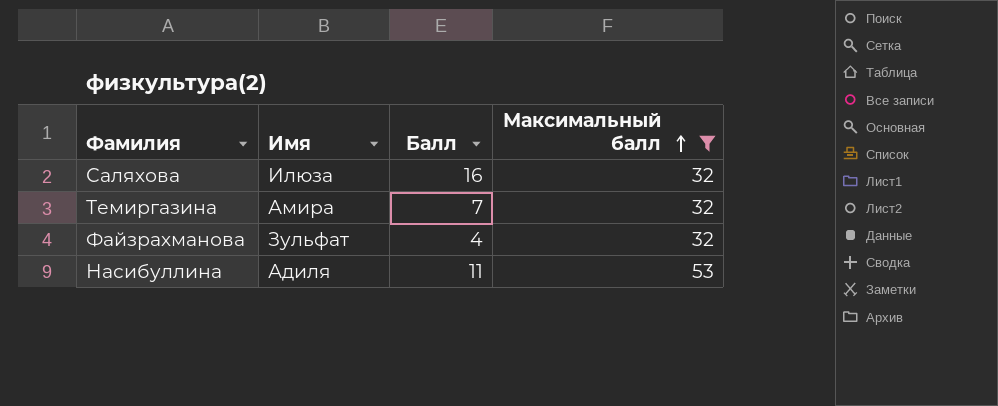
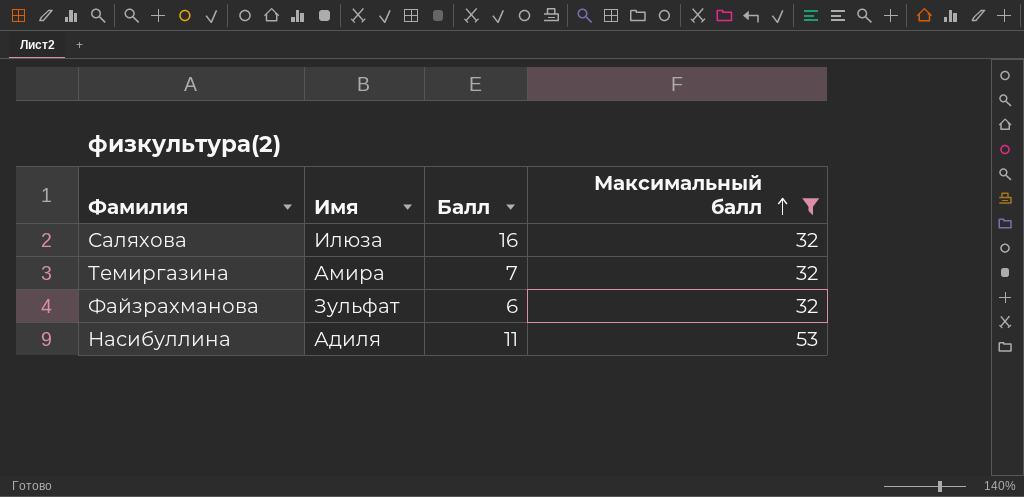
Файзрахманова | Балл: 4 -> 6

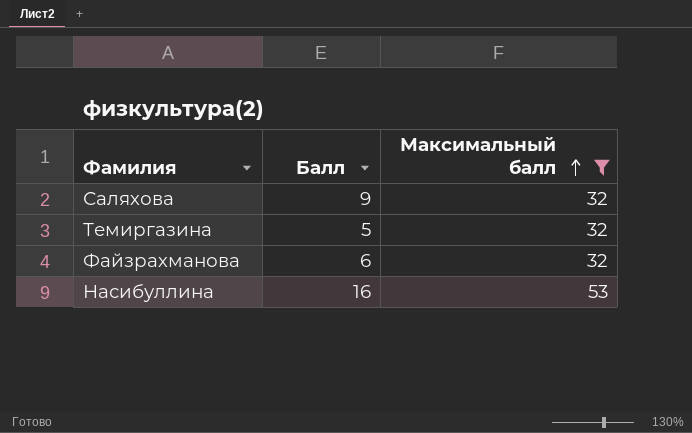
column Имя | position: 2 -> none
Саляхова | Балл: 16 -> 9
Темиргазина | Балл: 7 -> 5
Насибуллина | Балл: 11 -> 16

